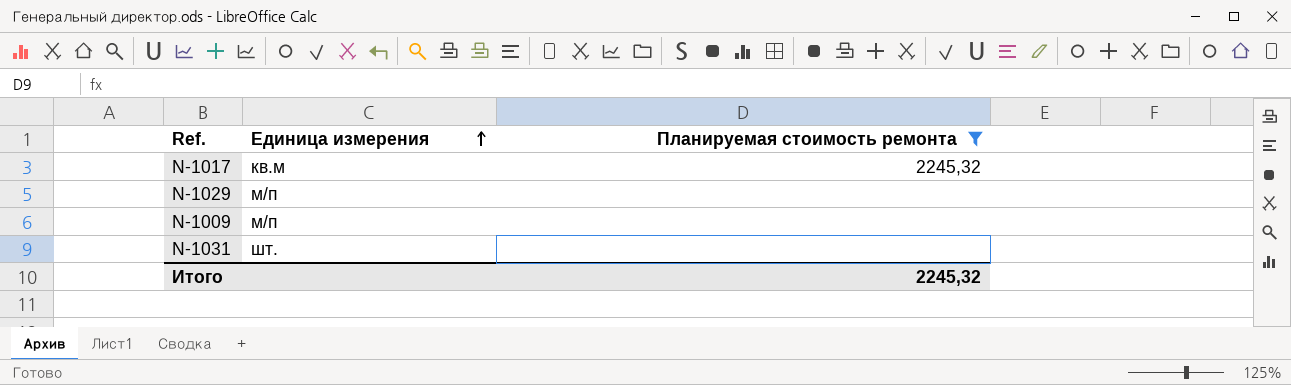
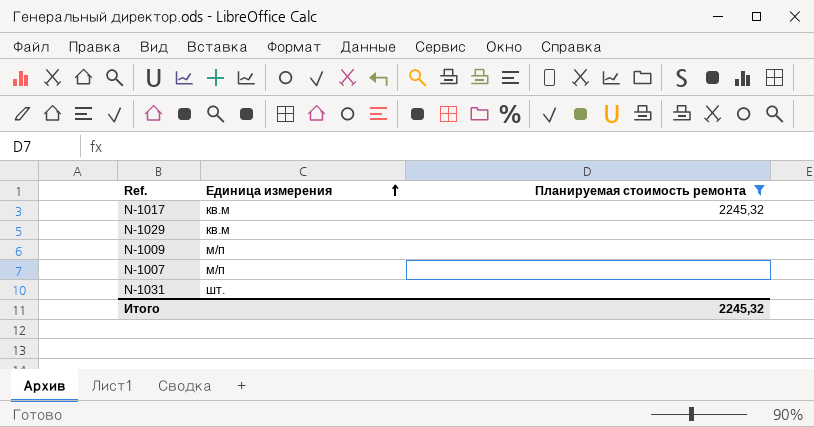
N-1029 | Единица измерения: м/п -> кв.м
row N-1007: none -> м/п | none

